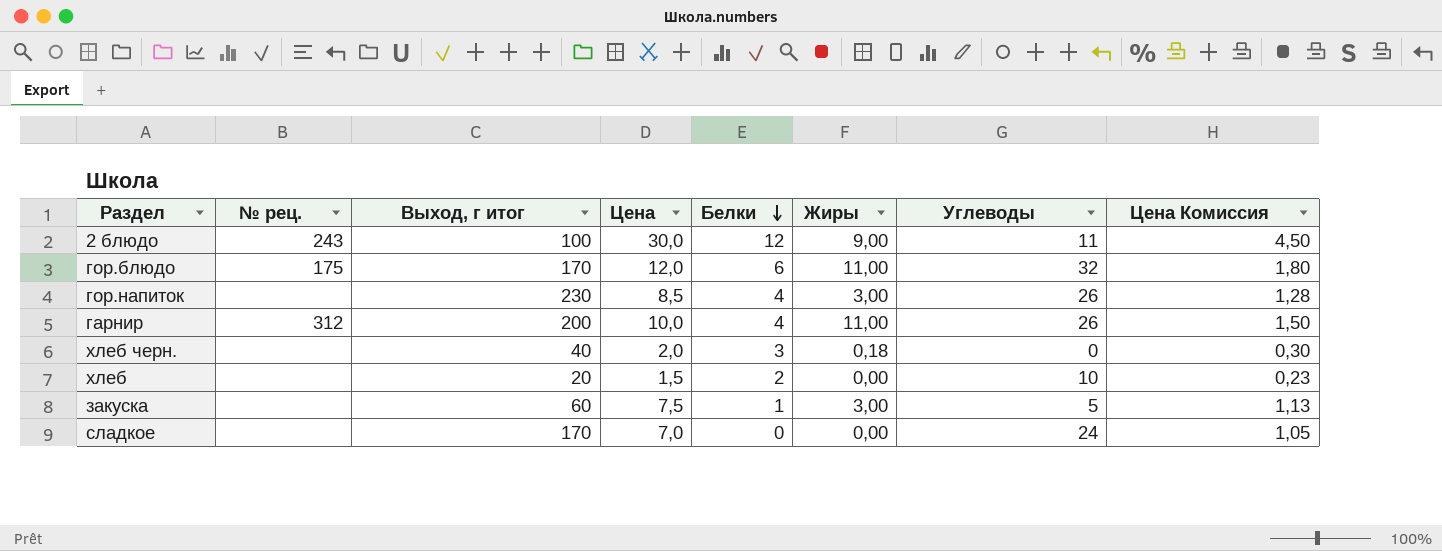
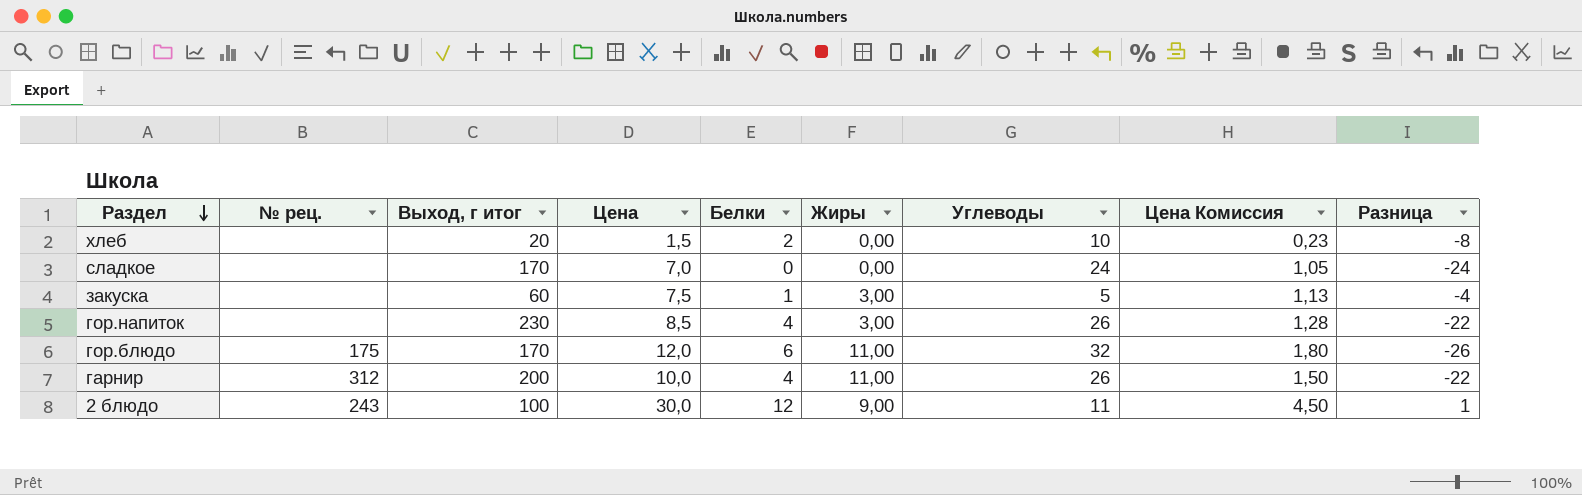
row order: Белки descending -> Раздел descending
column Разница | formula: none -> [Белки] - [Углеводы]
row хлеб черн.: none | 40 | 2,0 | 3 | 0,18 | 0 | 0,30 -> none

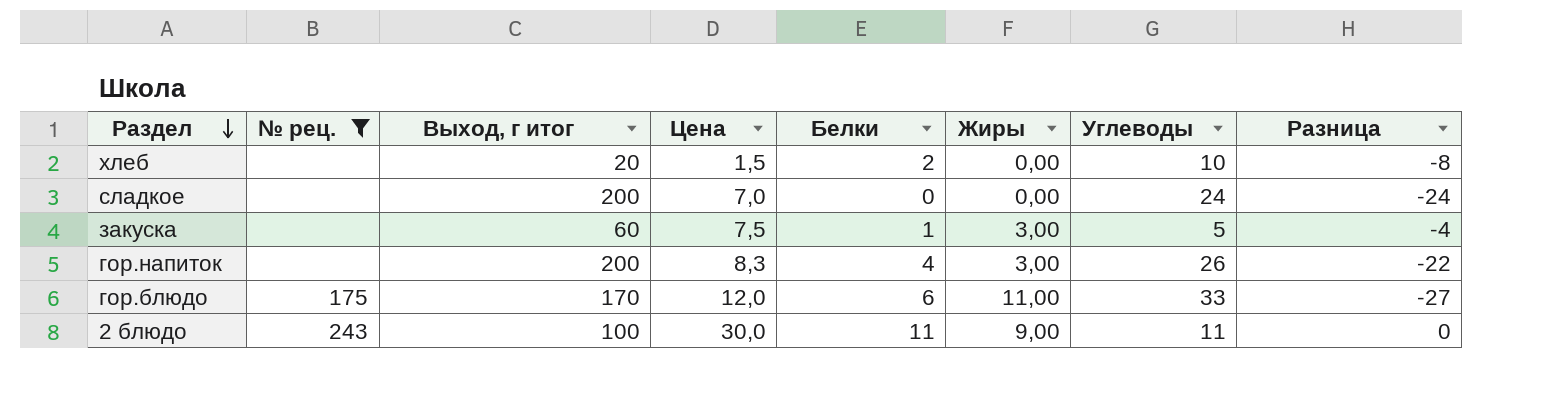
filter: none -> № рец. != 312
column Цена Комиссия | formula: [Цена] * 0,15 -> none
сладкое | Выход, г итог: 170 -> 200
гор.напиток | Выход, г итог: 230 -> 200
гор.напиток | Цена: 8,5 -> 8,3
гор.блюдо | Углеводы: 32 -> 33
гор.блюдо | Разница: -26 -> -27
2 блюдо | Белки: 12 -> 11
2 блюдо | Разница: 1 -> 0

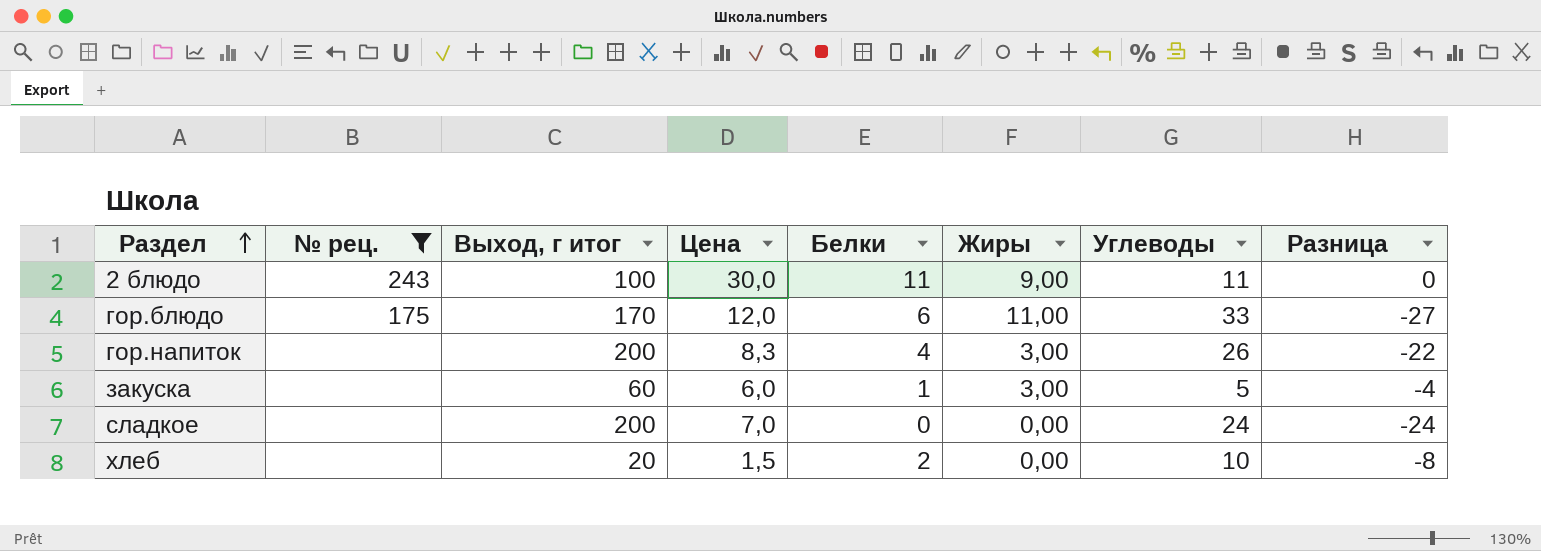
row order: Раздел descending -> Раздел ascending
закуска | Цена: 7,5 -> 6,0

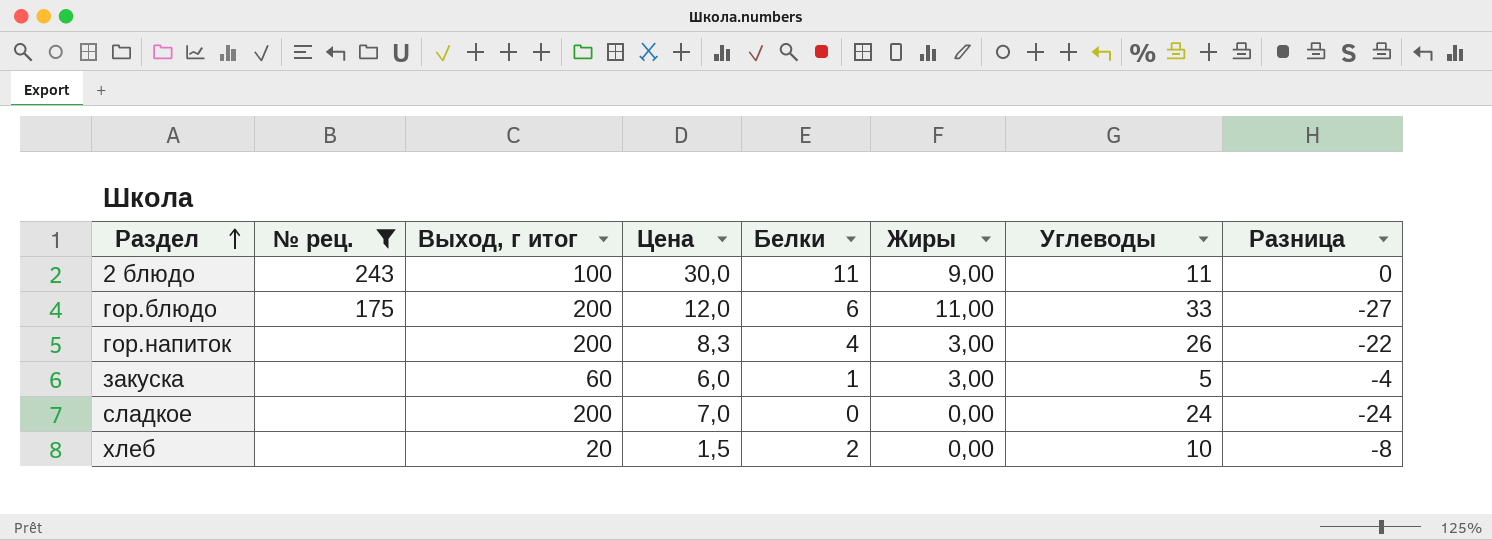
гор.блюдо | Выход, г итог: 170 -> 200

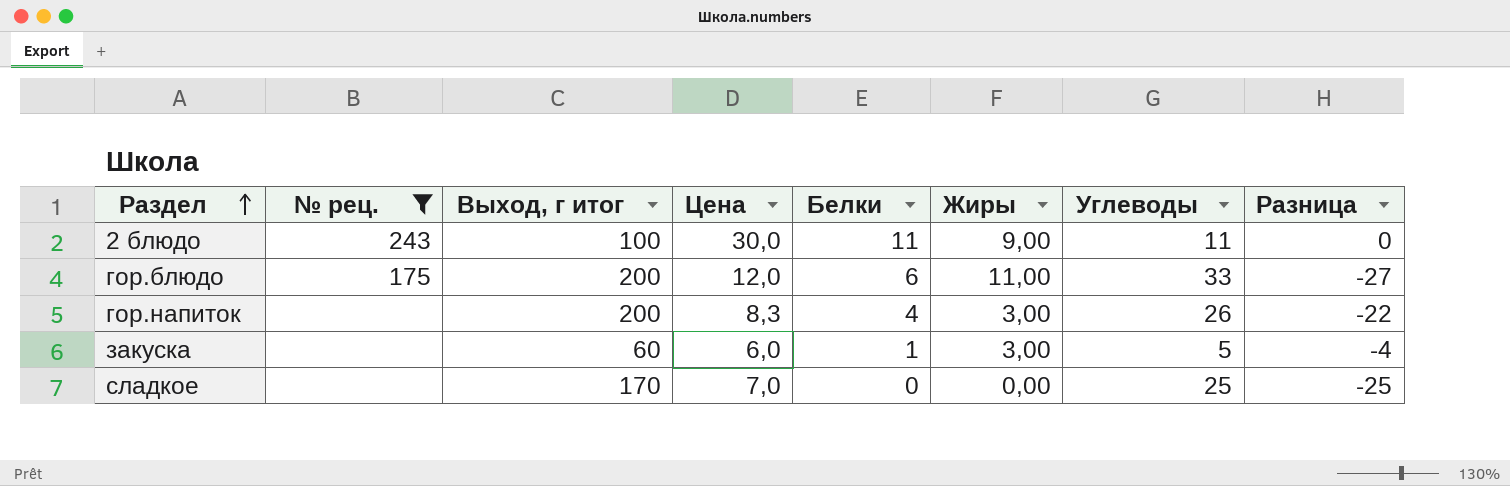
row хлеб: none | 20 | 1,5 | 2 | 0,00 | 10 | -8 -> none
сладкое | Выход, г итог: 200 -> 170
сладкое | Углеводы: 24 -> 25
сладкое | Разница: -24 -> -25

